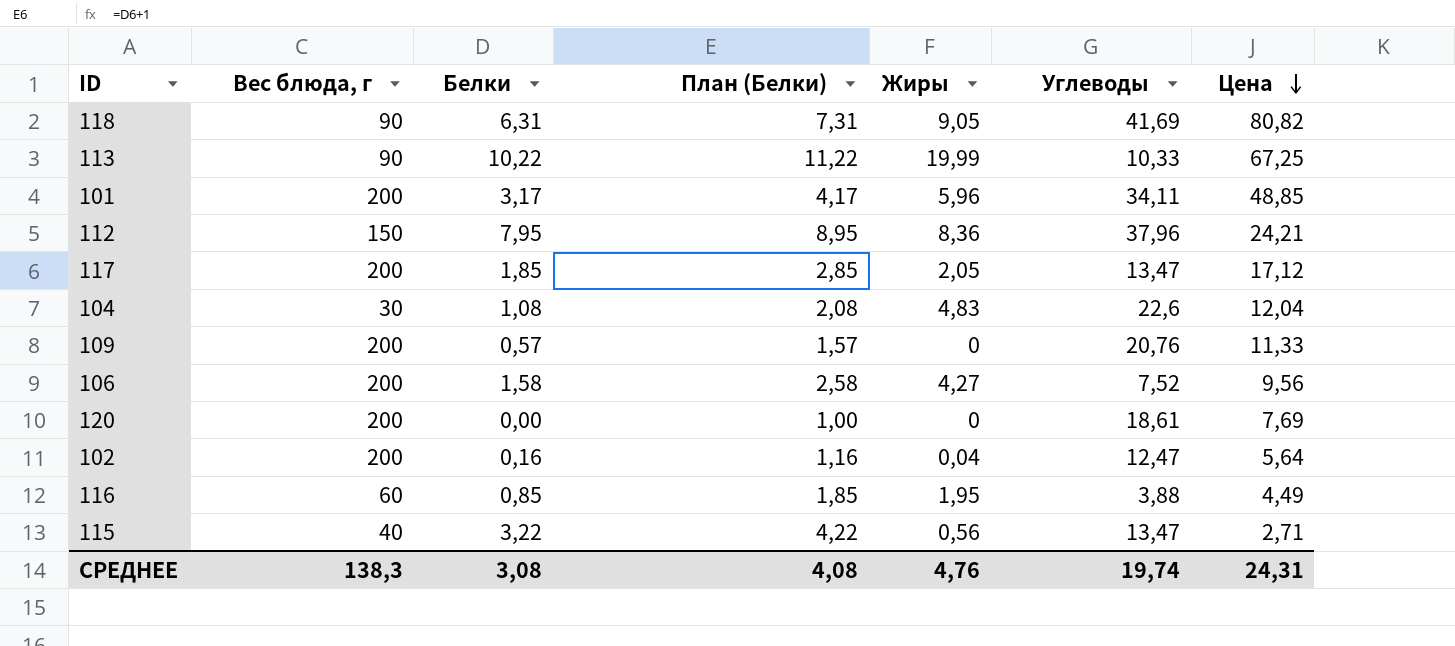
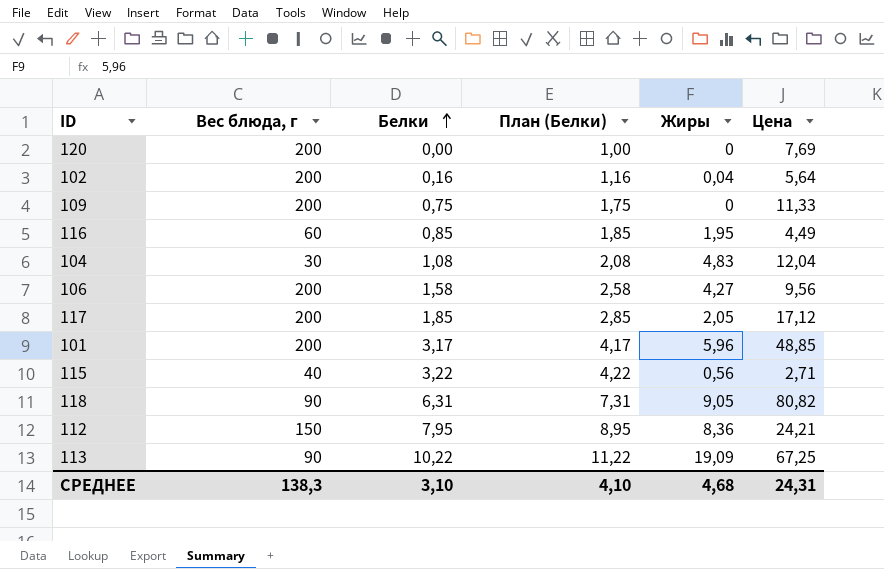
row order: Цена descending -> Белки ascending
column Углеводы | position: 6 -> none
109 | Белки: 0,57 -> 0,75
109 | План (Белки): 1,57 -> 1,75
113 | Жиры: 19,99 -> 19,09
СРЕДНЕЕ | Белки: 3,08 -> 3,10
СРЕДНЕЕ | План (Белки): 4,08 -> 4,10
СРЕДНЕЕ | Жиры: 4,76 -> 4,68

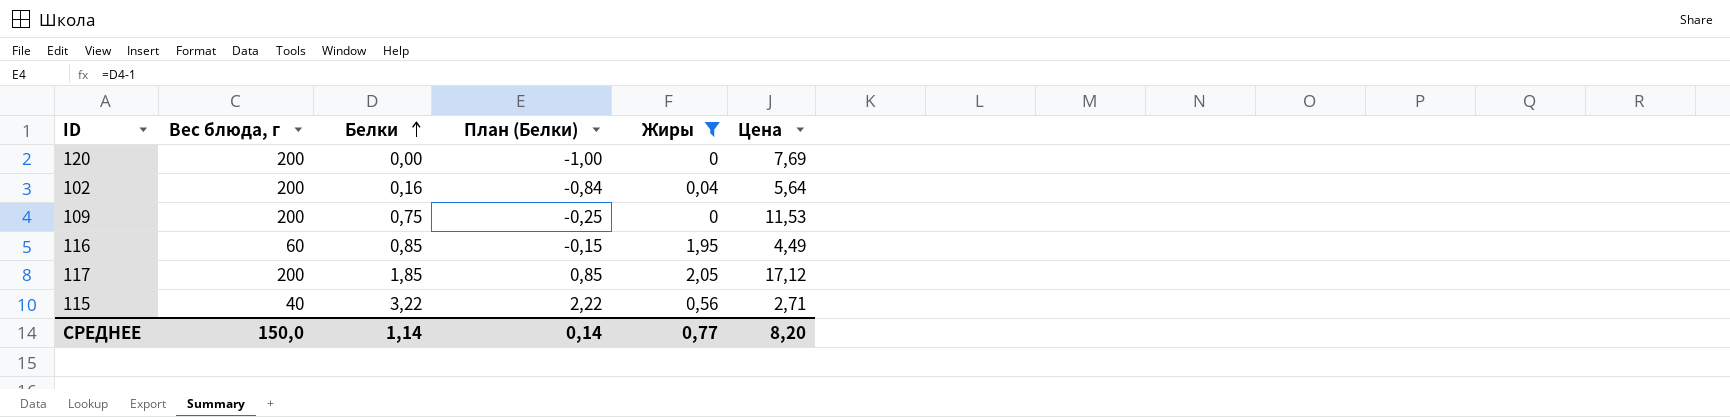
filter: none -> Жиры <= 2,05
column План (Белки) | formula: [Белки] + 1 -> [Белки] - 1
109 | Цена: 11,33 -> 11,53
СРЕДНЕЕ | Вес блюда, г: 138,3 -> 150,0
СРЕДНЕЕ | Белки: 3,10 -> 1,14
СРЕДНЕЕ | План (Белки): 4,10 -> 0,14
СРЕДНЕЕ | Жиры: 4,68 -> 0,77
СРЕДНЕЕ | Цена: 24,31 -> 8,20

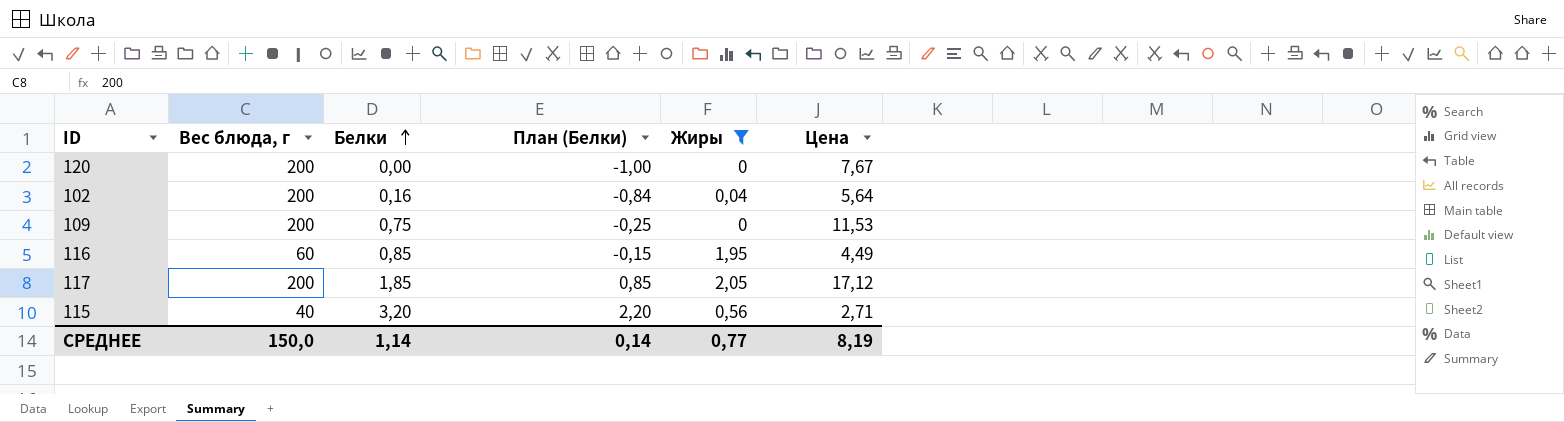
120 | Цена: 7,69 -> 7,67
115 | Белки: 3,22 -> 3,20
115 | План (Белки): 2,22 -> 2,20
СРЕДНЕЕ | Цена: 8,20 -> 8,19

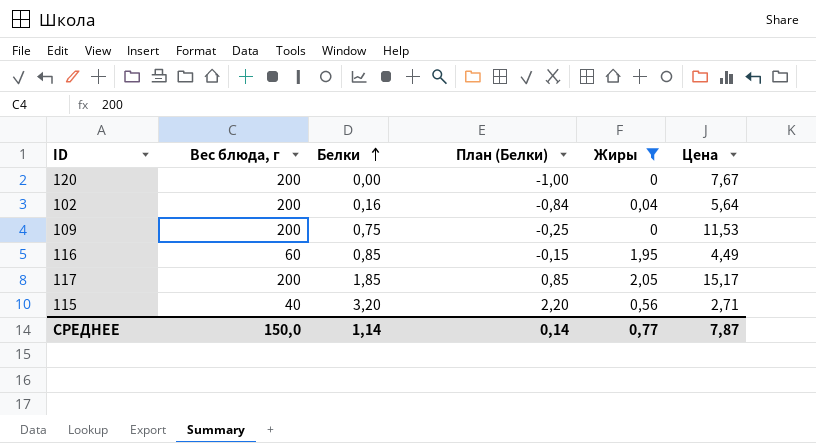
117 | Цена: 17,12 -> 15,17
СРЕДНЕЕ | Цена: 8,19 -> 7,87

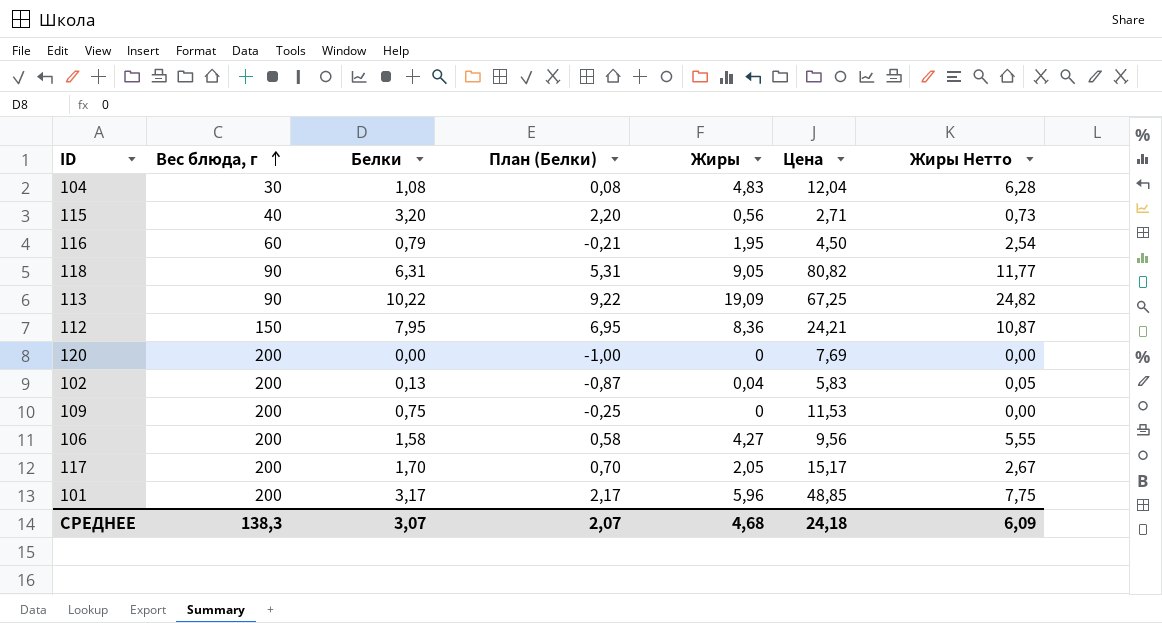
filter: Жиры <= 2,05 -> none
row order: Белки ascending -> Вес блюда, г ascending
column Жиры Нетто | formula: none -> [Жиры] * 1,3
116 | Белки: 0,85 -> 0,79
116 | План (Белки): -0,15 -> -0,21
116 | Цена: 4,49 -> 4,50
120 | Цена: 7,67 -> 7,69
102 | Белки: 0,16 -> 0,13
102 | План (Белки): -0,84 -> -0,87
102 | Цена: 5,64 -> 5,83
117 | Белки: 1,85 -> 1,70
117 | План (Белки): 0,85 -> 0,70
СРЕДНЕЕ | Вес блюда, г: 150,0 -> 138,3
СРЕДНЕЕ | Белки: 1,14 -> 3,07
СРЕДНЕЕ | План (Белки): 0,14 -> 2,07
СРЕДНЕЕ | Жиры: 0,77 -> 4,68
СРЕДНЕЕ | Цена: 7,87 -> 24,18

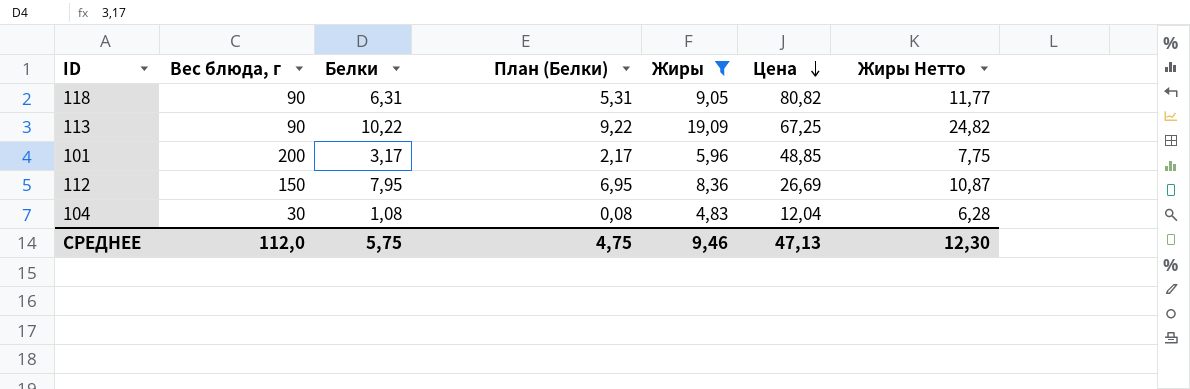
filter: none -> Жиры >= 4,83
row order: Вес блюда, г ascending -> Цена descending
112 | Цена: 24,21 -> 26,69
СРЕДНЕЕ | Вес блюда, г: 138,3 -> 112,0
СРЕДНЕЕ | Белки: 3,07 -> 5,75
СРЕДНЕЕ | План (Белки): 2,07 -> 4,75
СРЕДНЕЕ | Жиры: 4,68 -> 9,46
СРЕДНЕЕ | Цена: 24,18 -> 47,13
СРЕДНЕЕ | Жиры Нетто: 6,09 -> 12,30

